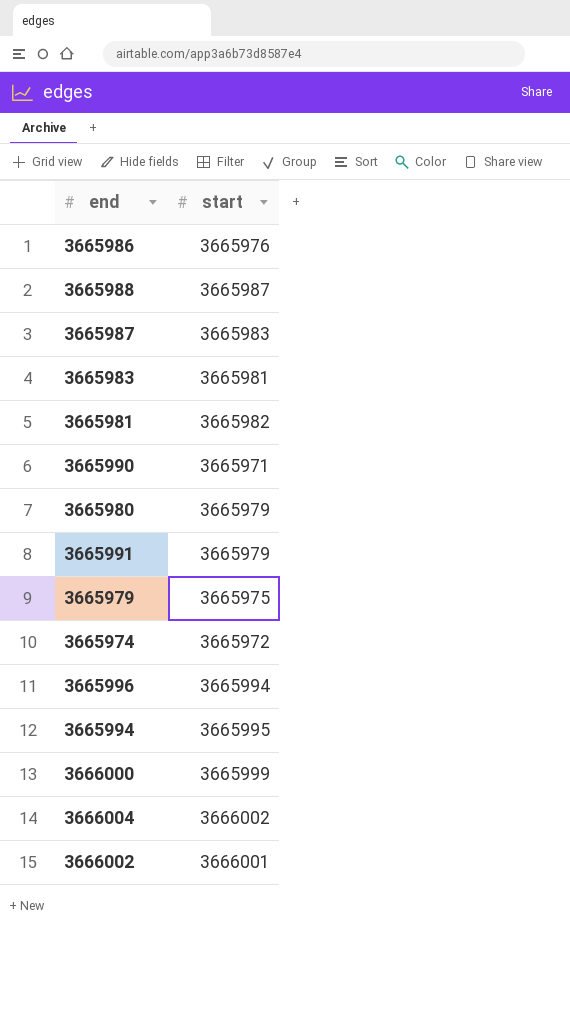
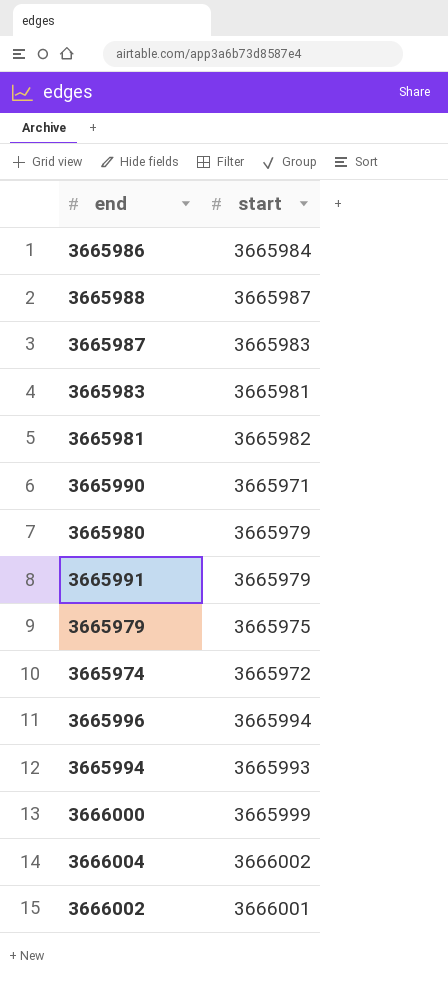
3665986 | start: 3665976 -> 3665984
3665994 | start: 3665995 -> 3665993

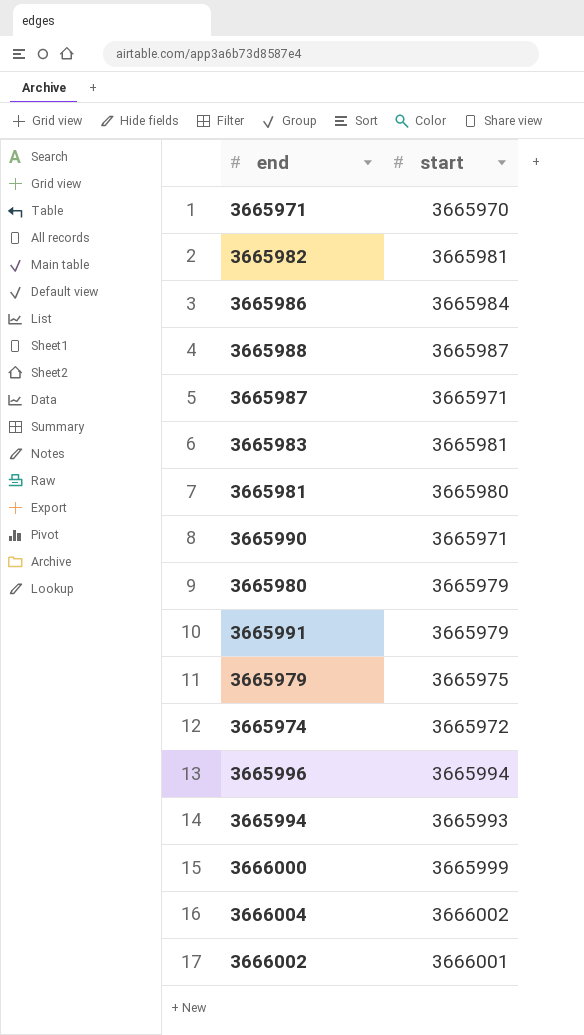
row 3665971: none -> 3665970
row 3665982: none -> 3665981
3665987 | start: 3665983 -> 3665971
3665981 | start: 3665982 -> 3665980

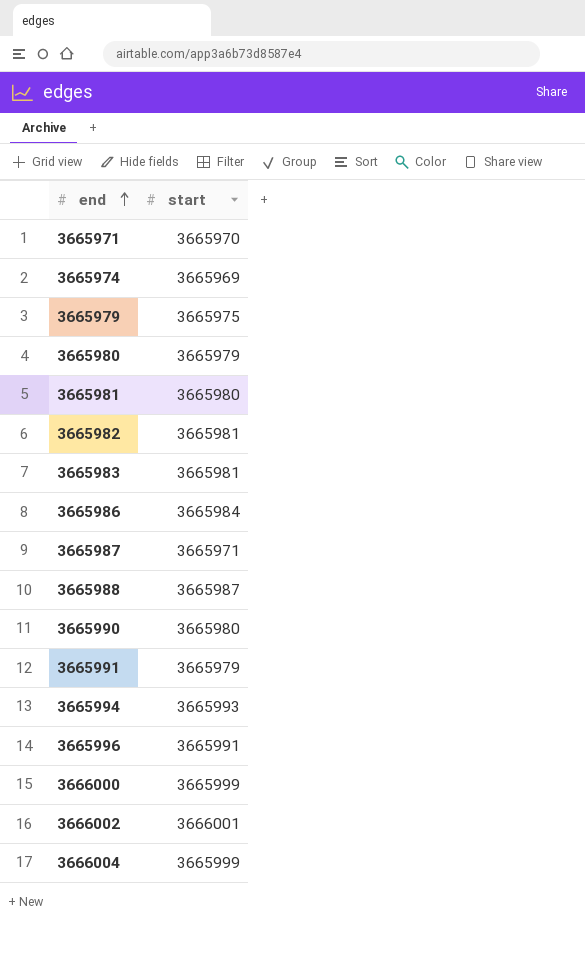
row order: none -> end ascending
3665974 | start: 3665972 -> 3665969
3665990 | start: 3665971 -> 3665980
3665996 | start: 3665994 -> 3665991
3666004 | start: 3666002 -> 3665999

